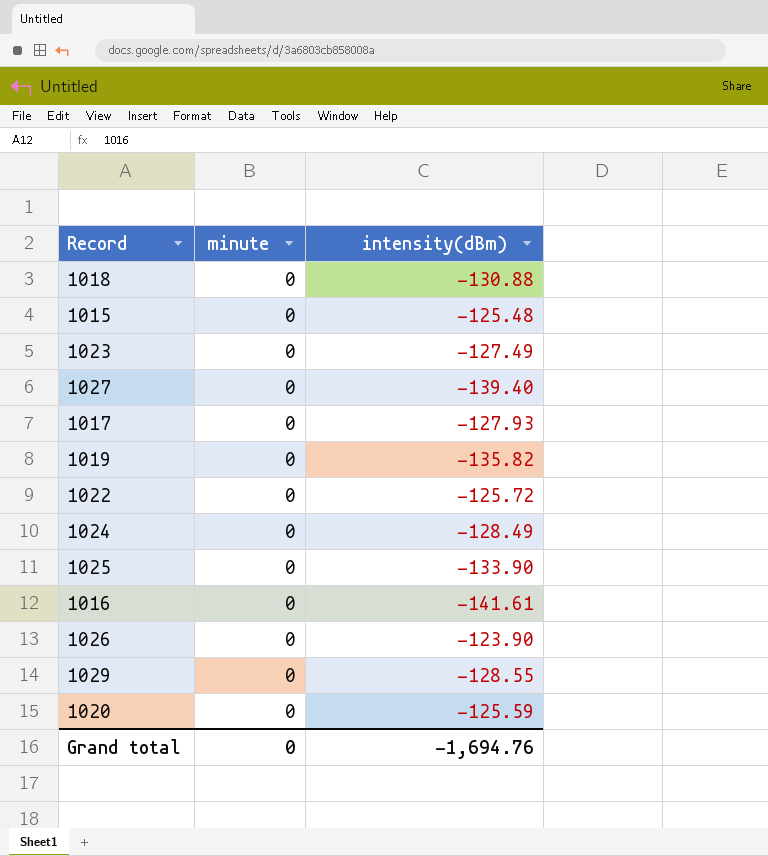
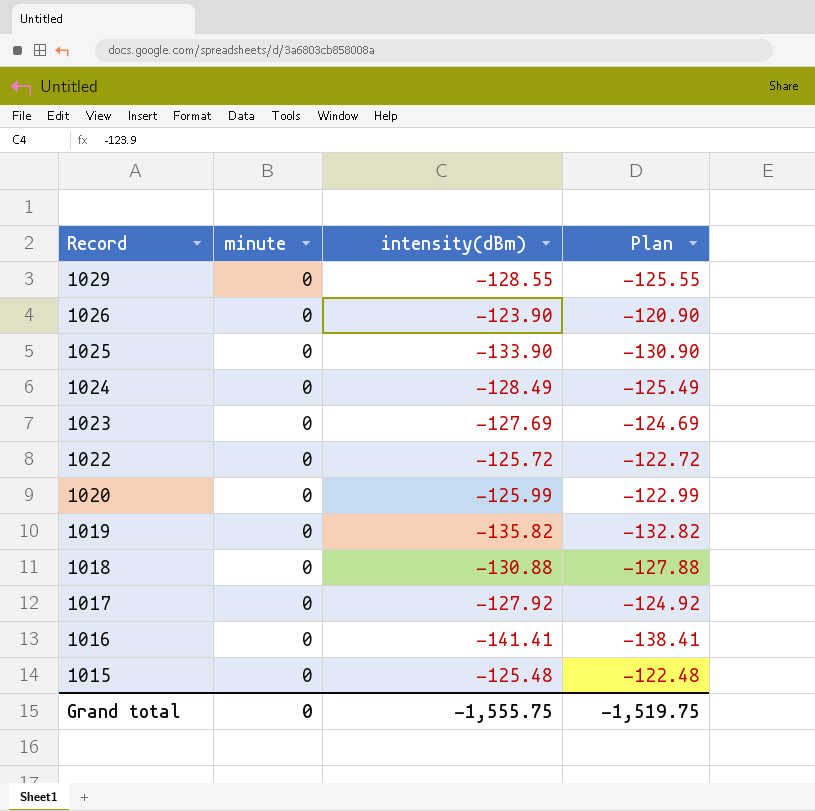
row order: none -> Record descending
column Plan | formula: none -> [intensity(dBm)] + 3
row 1027: 0 | -139.40 -> none
1023 | intensity(dBm): -127.49 -> -127.69
1020 | intensity(dBm): -125.59 -> -125.99
1017 | intensity(dBm): -127.93 -> -127.92
1016 | intensity(dBm): -141.61 -> -141.41
Grand total | intensity(dBm): -1,694.76 -> -1,555.75

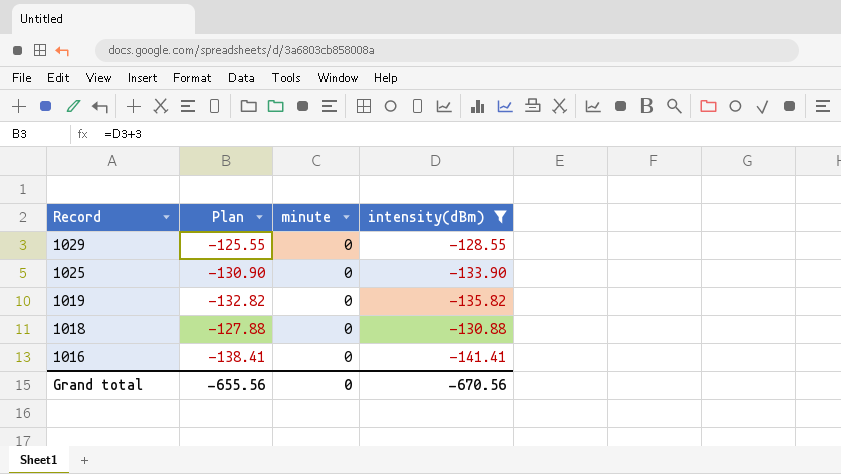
filter: none -> intensity(dBm) <= -128.55
column Plan | position: 4 -> 2
Grand total | Plan: -1,519.75 -> -655.56
Grand total | intensity(dBm): -1,555.75 -> -670.56

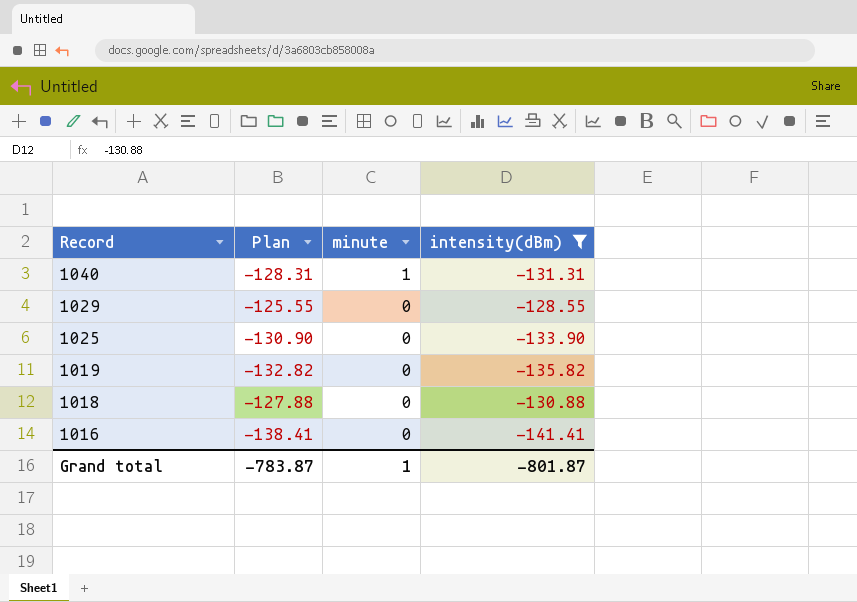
row 1040: none -> -128.31 | 1 | -131.31
Grand total | Plan: -655.56 -> -783.87
Grand total | minute: 0 -> 1
Grand total | intensity(dBm): -670.56 -> -801.87

